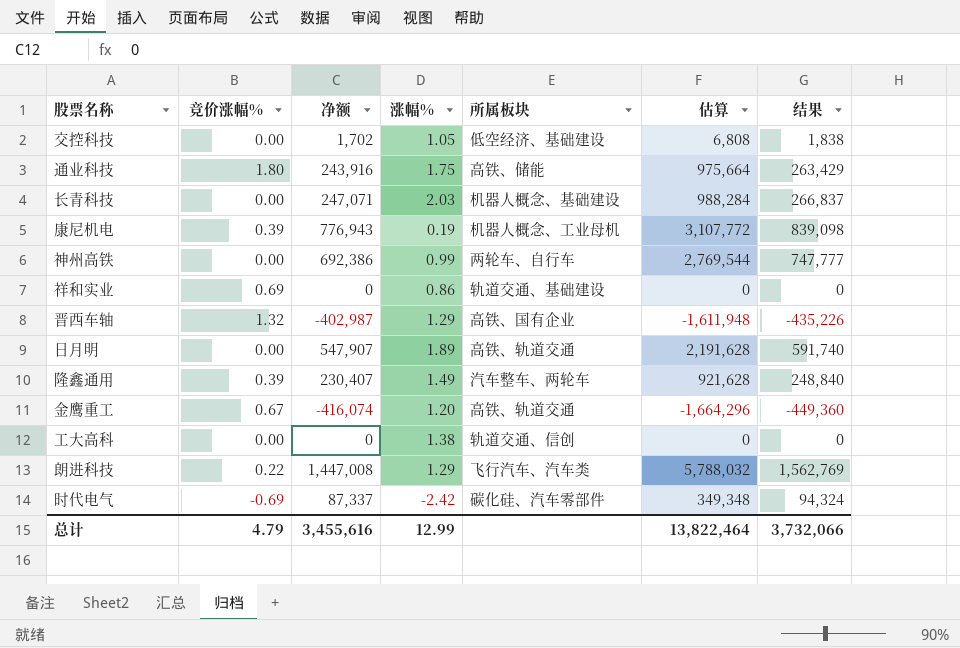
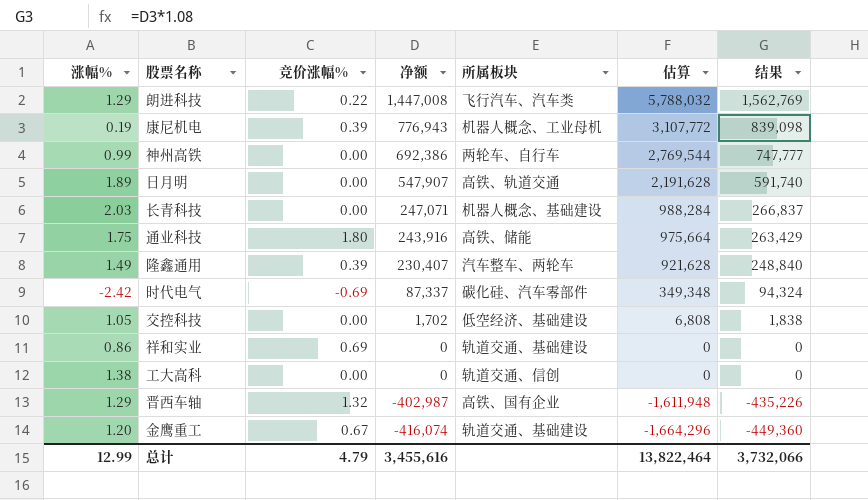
row order: none -> 净额 descending
column 涨幅% | position: 4 -> 1
金鹰重工 | 所属板块: 高铁、轨道交通 -> 轨道交通、基础建设

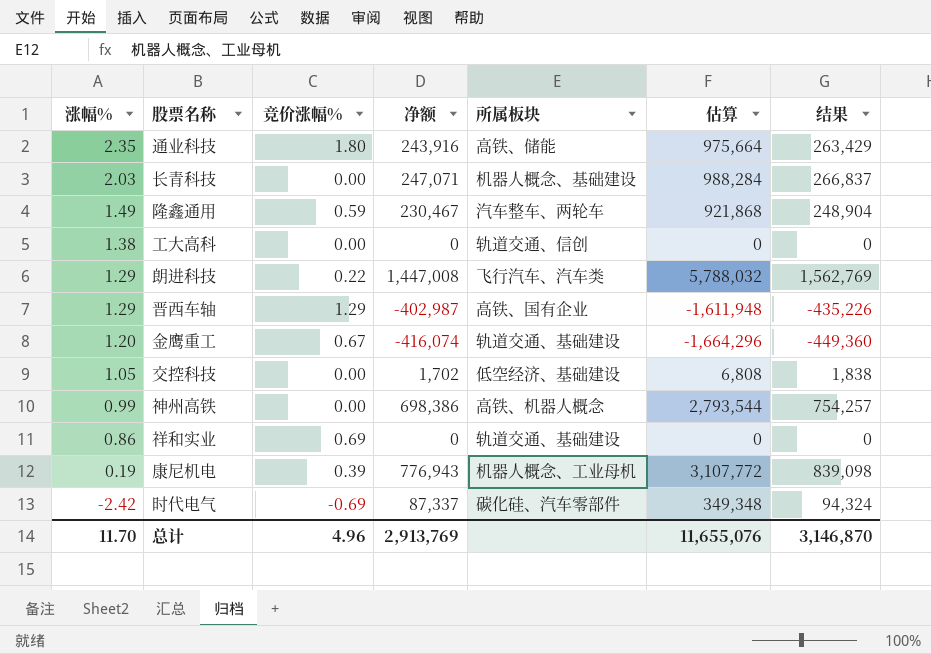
row order: 净额 descending -> 涨幅% descending
row 日月明: 1.89 | 0.00 | 547,907 | 高铁、轨道交通 | 2,191,628 | 591,740 -> none
通业科技 | 涨幅%: 1.75 -> 2.35
隆鑫通用 | 竞价涨幅%: 0.39 -> 0.59
隆鑫通用 | 净额: 230,407 -> 230,467
隆鑫通用 | 估算: 921,628 -> 921,868
隆鑫通用 | 结果: 248,840 -> 248,904
晋西车轴 | 竞价涨幅%: 1.32 -> 1.29
神州高铁 | 净额: 692,386 -> 698,386
神州高铁 | 所属板块: 两轮车、自行车 -> 高铁、机器人概念
神州高铁 | 估算: 2,769,544 -> 2,793,544
神州高铁 | 结果: 747,777 -> 754,257
总计 | 涨幅%: 12.99 -> 11.70
总计 | 竞价涨幅%: 4.79 -> 4.96
总计 | 净额: 3,455,616 -> 2,913,769
总计 | 估算: 13,822,464 -> 11,655,076
总计 | 结果: 3,732,066 -> 3,146,870

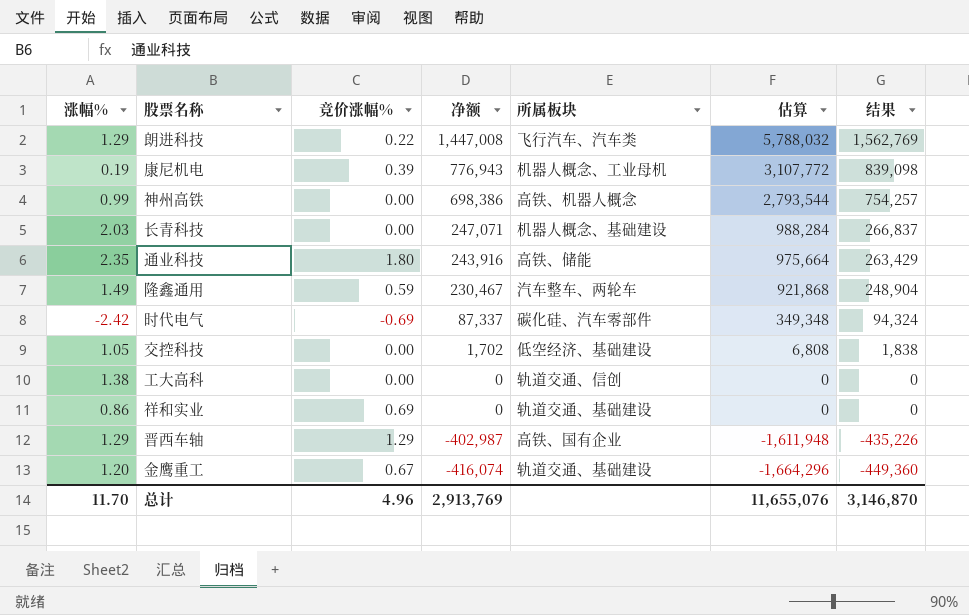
row order: 涨幅% descending -> 净额 descending

